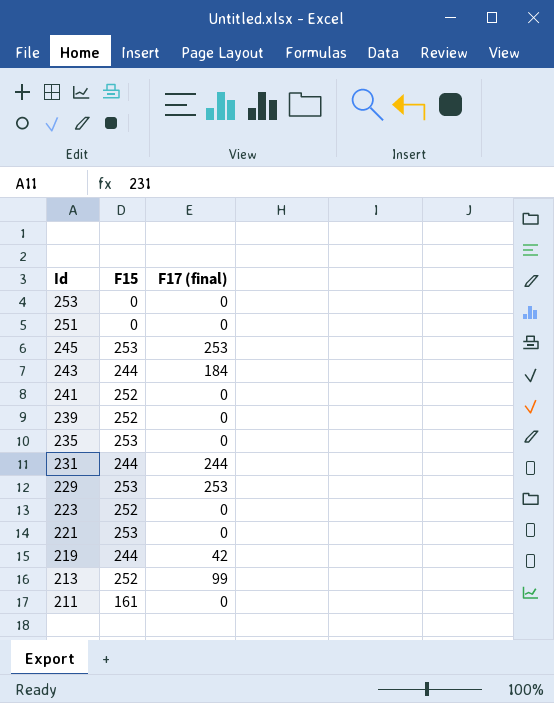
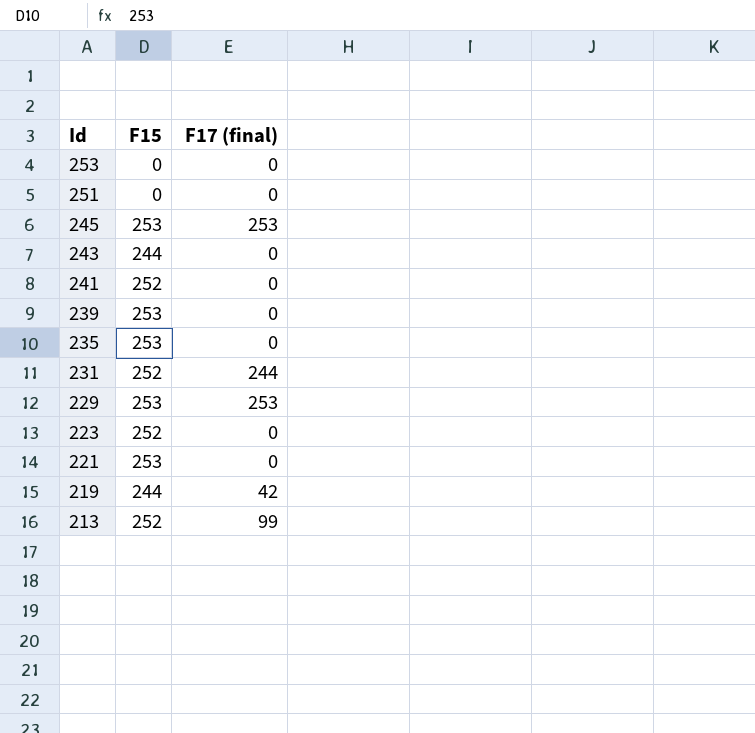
row 211: 161 | 0 -> none
243 | F17 (final): 184 -> 0
239 | F15: 252 -> 253
231 | F15: 244 -> 252

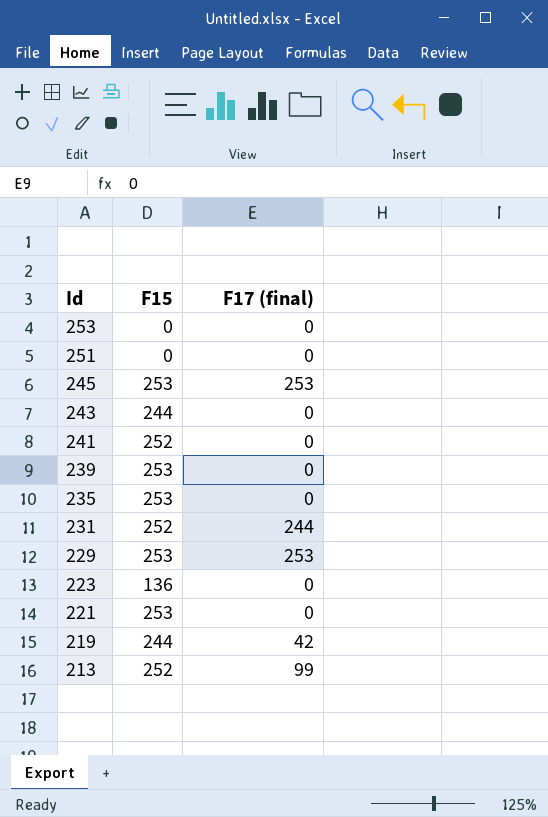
223 | F15: 252 -> 136

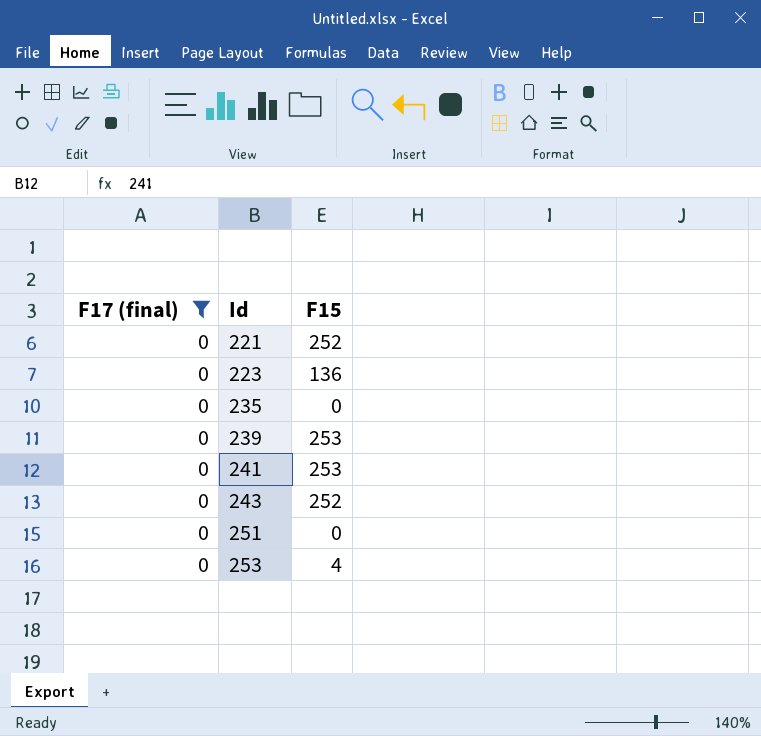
filter: none -> F17 (final) = 0
row order: Id descending -> Id ascending
column F17 (final) | position: 3 -> 1
221 | F15: 253 -> 252
235 | F15: 253 -> 0
241 | F15: 252 -> 253
243 | F15: 244 -> 252
253 | F15: 0 -> 4

